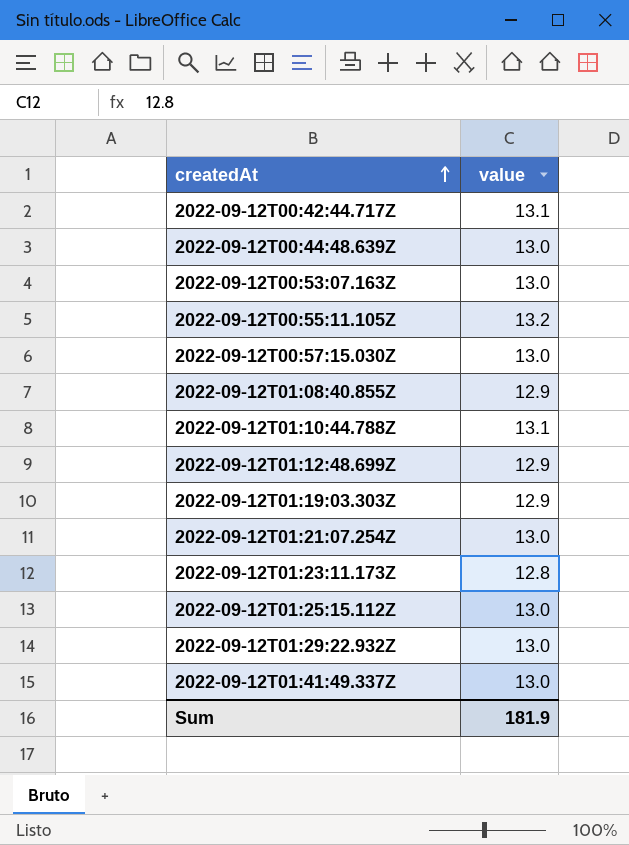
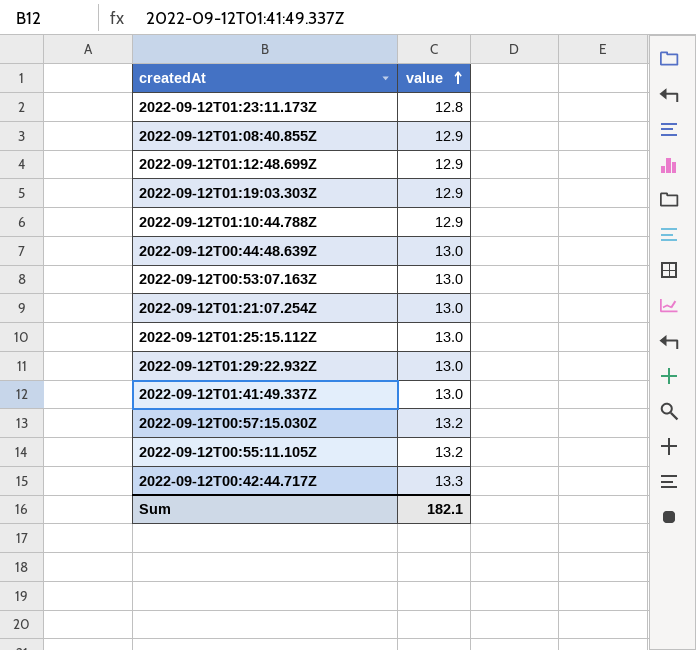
row order: createdAt ascending -> value ascending
2022-09-12T01:10:44.788Z | value: 13.1 -> 12.9
2022-09-12T00:57:15.030Z | value: 13.0 -> 13.2
2022-09-12T00:42:44.717Z | value: 13.1 -> 13.3
Sum | value: 181.9 -> 182.1

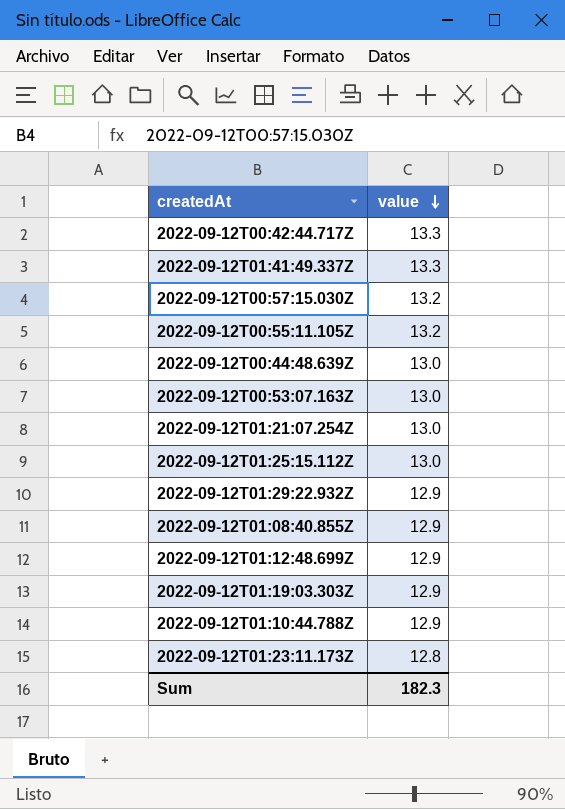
row order: value ascending -> value descending
2022-09-12T01:41:49.337Z | value: 13.0 -> 13.3
2022-09-12T01:29:22.932Z | value: 13.0 -> 12.9
Sum | value: 182.1 -> 182.3

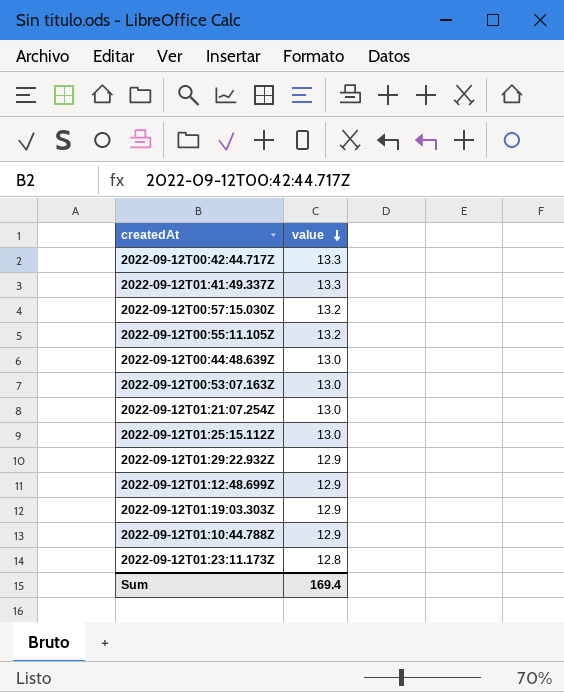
row 2022-09-12T01:08:40.855Z: 12.9 -> none
Sum | value: 182.3 -> 169.4

